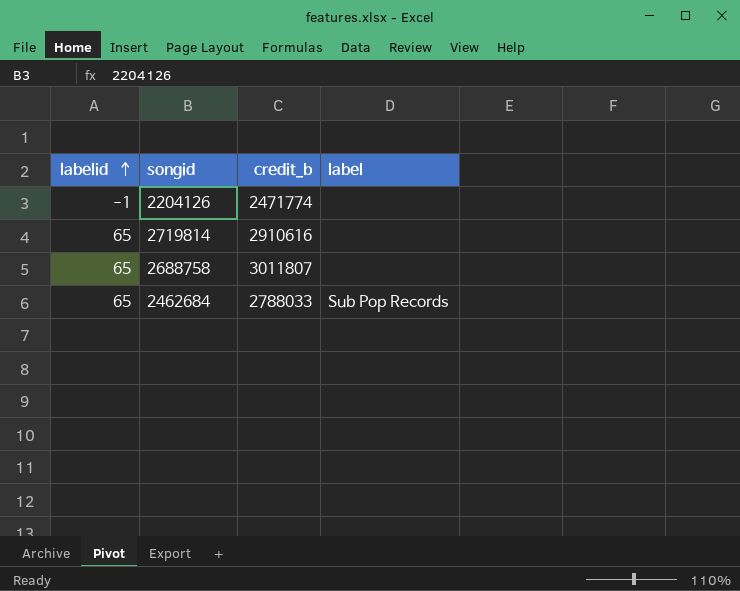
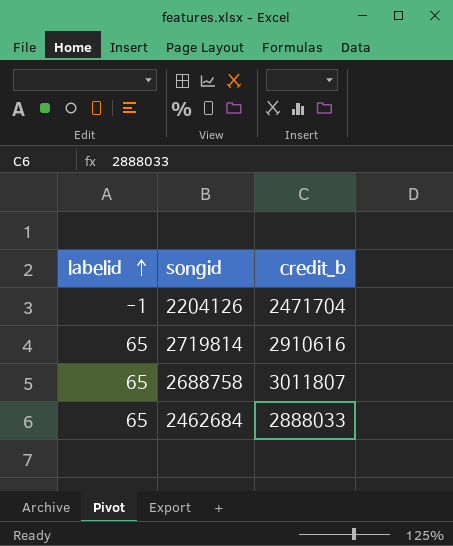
column label | position: 4 -> none
2204126 | credit_b: 2471774 -> 2471704
2462684 | credit_b: 2788033 -> 2888033

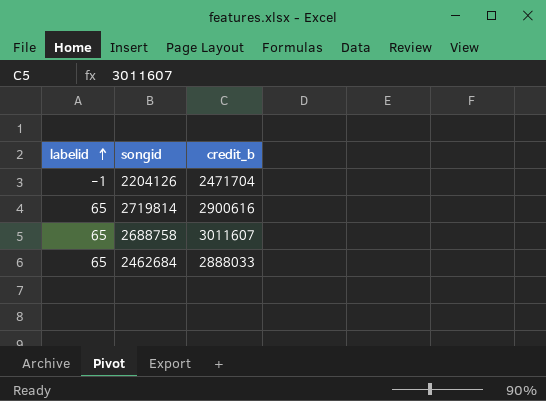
2719814 | credit_b: 2910616 -> 2900616
2688758 | credit_b: 3011807 -> 3011607

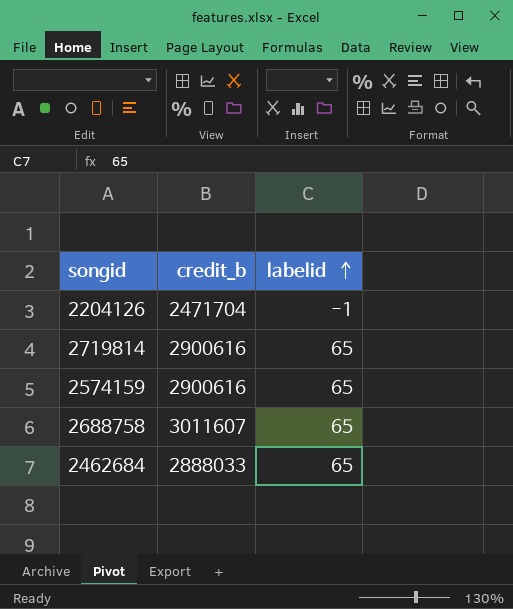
column labelid | position: 1 -> 3
row 2574159: none -> 2900616 | 65

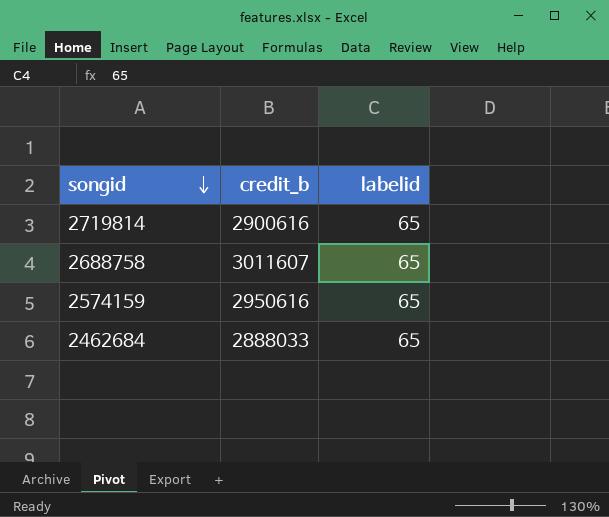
row order: labelid ascending -> songid descending
row 2204126: 2471704 | -1 -> none
2574159 | credit_b: 2900616 -> 2950616

